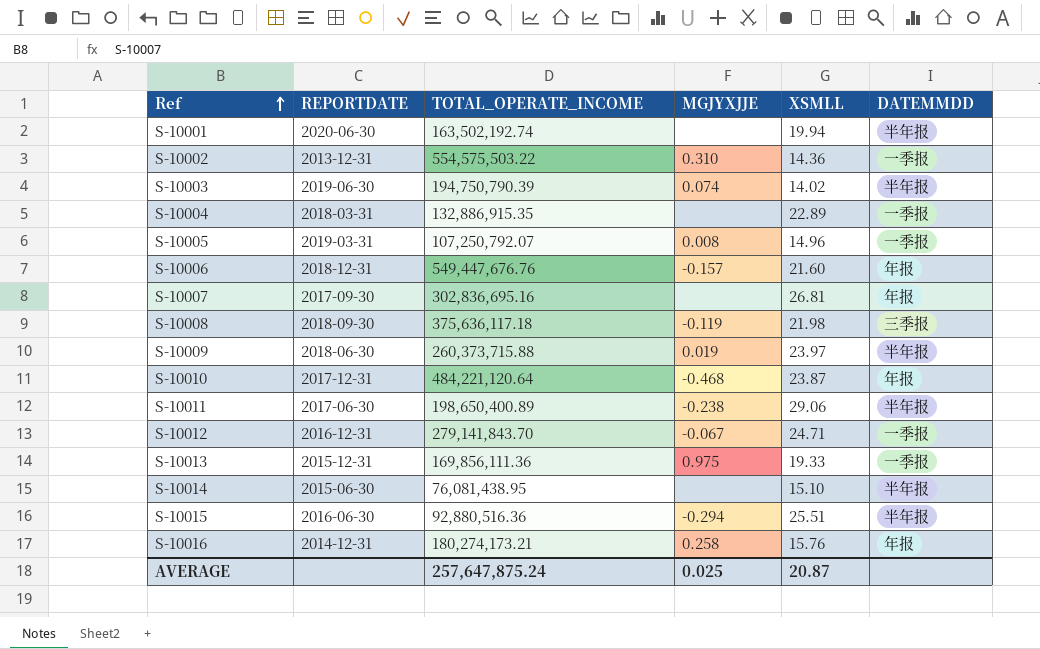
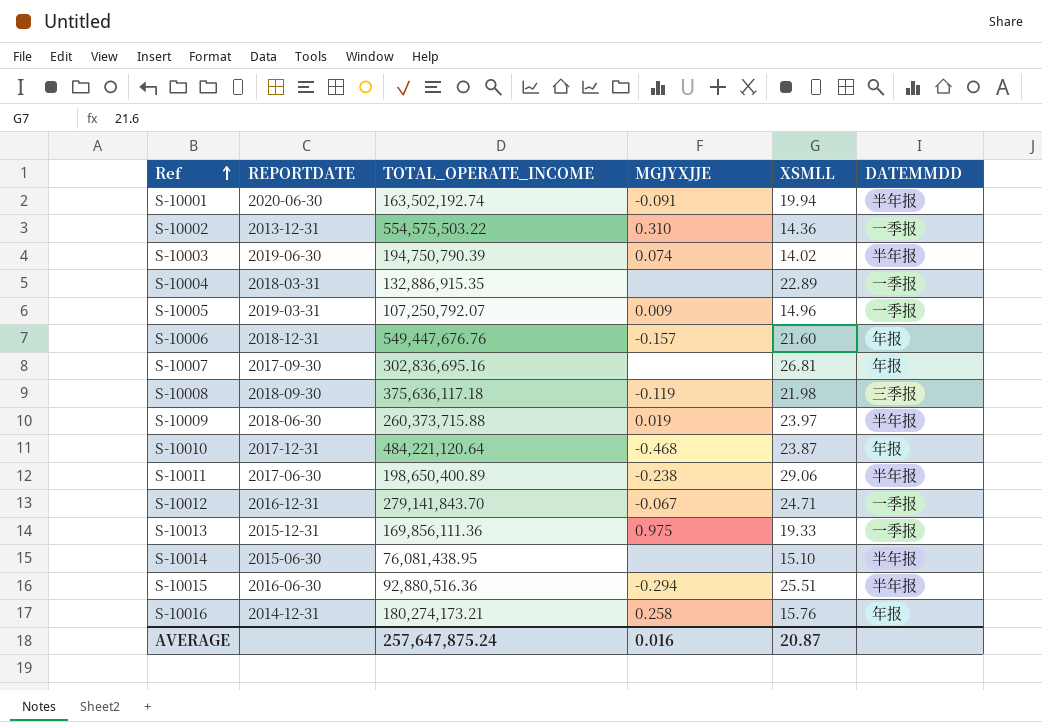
S-10001 | MGJYXJJE: none -> -0.091
S-10005 | MGJYXJJE: 0.008 -> 0.009
AVERAGE | MGJYXJJE: 0.025 -> 0.016

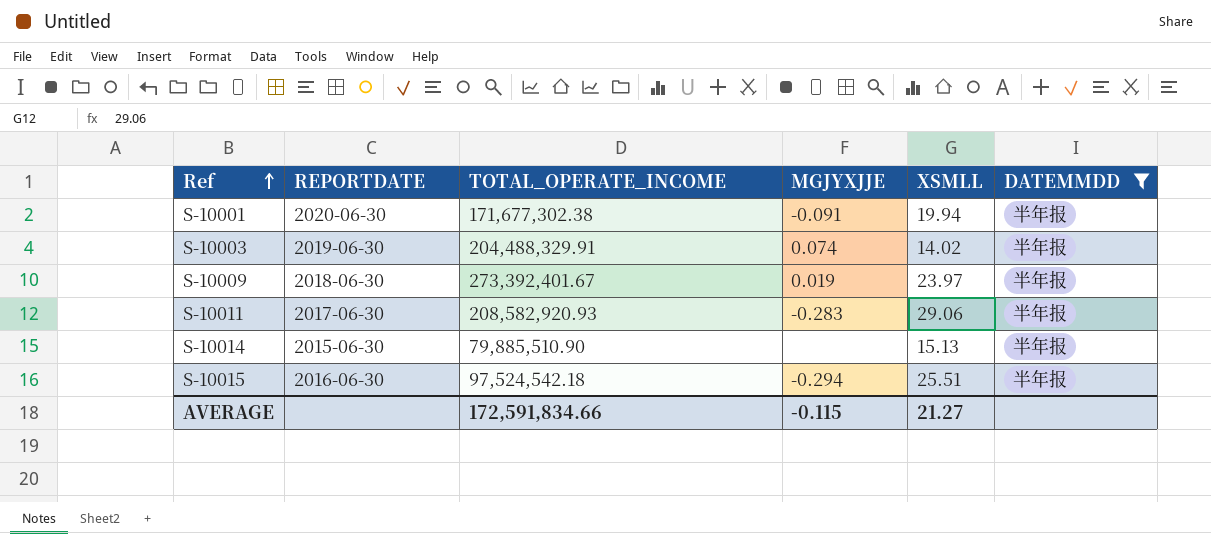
filter: none -> DATEMMDD = 半年报
S-10001 | TOTAL_OPERATE_INCOME: 163,502,192.74 -> 171,677,302.38
S-10003 | TOTAL_OPERATE_INCOME: 194,750,790.39 -> 204,488,329.91
S-10009 | TOTAL_OPERATE_INCOME: 260,373,715.88 -> 273,392,401.67
S-10011 | TOTAL_OPERATE_INCOME: 198,650,400.89 -> 208,582,920.93
S-10011 | MGJYXJJE: -0.238 -> -0.283
S-10014 | TOTAL_OPERATE_INCOME: 76,081,438.95 -> 79,885,510.90
S-10014 | XSMLL: 15.10 -> 15.13
S-10015 | TOTAL_OPERATE_INCOME: 92,880,516.36 -> 97,524,542.18
AVERAGE | TOTAL_OPERATE_INCOME: 257,647,875.24 -> 172,591,834.66
AVERAGE | MGJYXJJE: 0.016 -> -0.115
AVERAGE | XSMLL: 20.87 -> 21.27

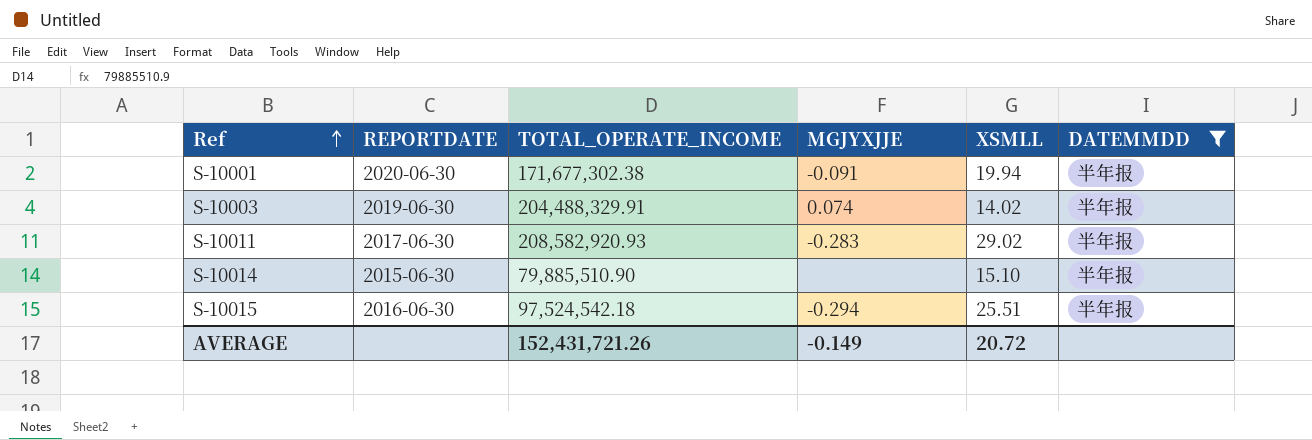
row S-10009: 2018-06-30 | 273,392,401.67 | 0.019 | 23.97 | 半年报 -> none
S-10011 | XSMLL: 29.06 -> 29.02
S-10014 | XSMLL: 15.13 -> 15.10
AVERAGE | TOTAL_OPERATE_INCOME: 172,591,834.66 -> 152,431,721.26
AVERAGE | MGJYXJJE: -0.115 -> -0.149
AVERAGE | XSMLL: 21.27 -> 20.72

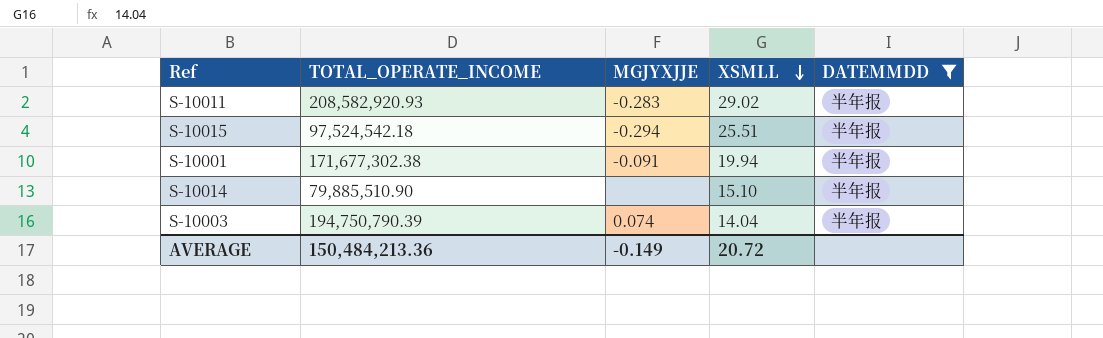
row order: Ref ascending -> XSMLL descending
column REPORTDATE | position: 2 -> none
S-10003 | TOTAL_OPERATE_INCOME: 204,488,329.91 -> 194,750,790.39
S-10003 | XSMLL: 14.02 -> 14.04
AVERAGE | TOTAL_OPERATE_INCOME: 152,431,721.26 -> 150,484,213.36

